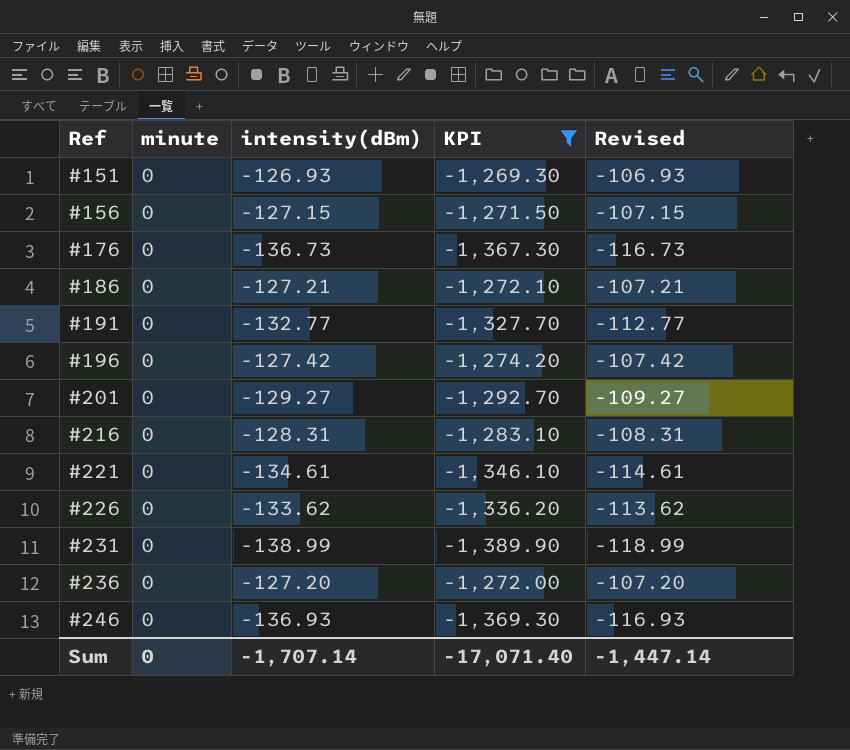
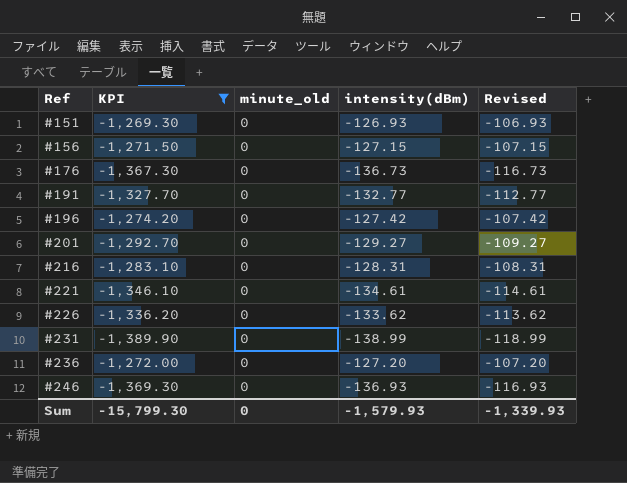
column KPI | position: 4 -> 2
column name: minute -> minute_old
row #186: 0 | -127.21 | -1,272.10 | -107.21 -> none
Sum | KPI: -17,071.40 -> -15,799.30
Sum | intensity(dBm): -1,707.14 -> -1,579.93
Sum | Revised: -1,447.14 -> -1,339.93

